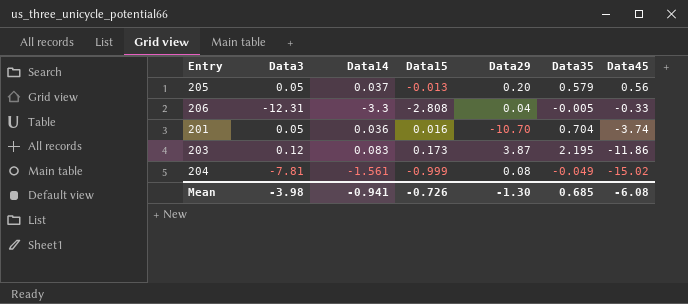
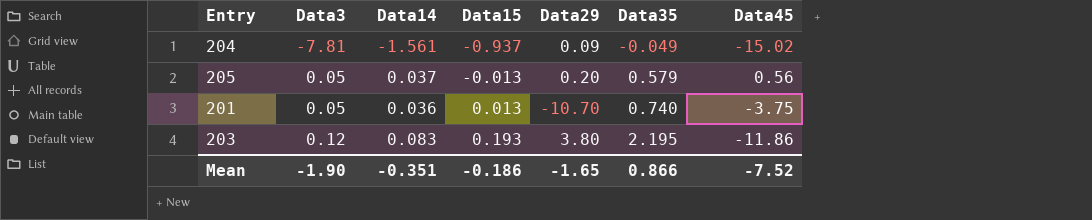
row order: Data45 descending -> Data3 ascending
row 206: -12.31 | -3.3 | -2.808 | 0.04 | -0.005 | -0.33 -> none
204 | Data15: -0.999 -> -0.937
204 | Data29: 0.08 -> 0.09
201 | Data15: 0.016 -> 0.013
201 | Data35: 0.704 -> 0.740
201 | Data45: -3.74 -> -3.75
203 | Data15: 0.173 -> 0.193
203 | Data29: 3.87 -> 3.80
Mean | Data3: -3.98 -> -1.90
Mean | Data14: -0.941 -> -0.351
Mean | Data15: -0.726 -> -0.186
Mean | Data29: -1.30 -> -1.65
Mean | Data35: 0.685 -> 0.866
Mean | Data45: -6.08 -> -7.52

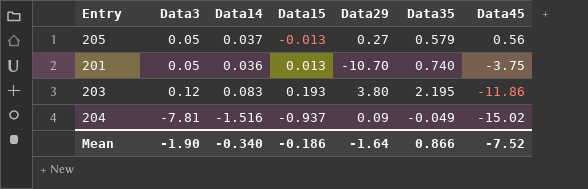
row order: Data3 ascending -> Data45 descending
205 | Data29: 0.20 -> 0.27
204 | Data14: -1.561 -> -1.516
Mean | Data14: -0.351 -> -0.340
Mean | Data29: -1.65 -> -1.64

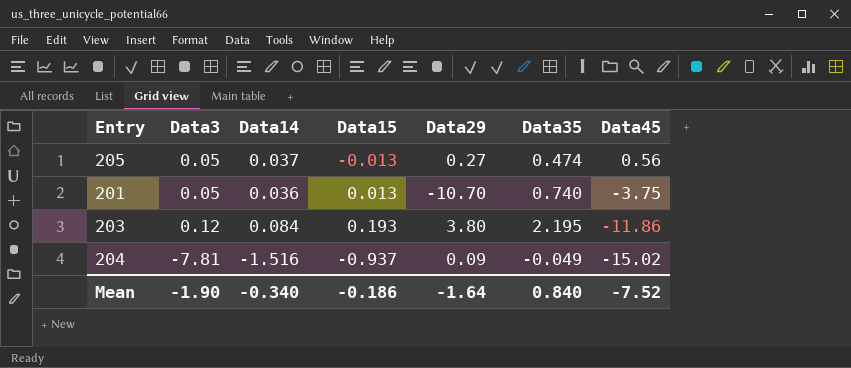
205 | Data35: 0.579 -> 0.474
203 | Data14: 0.083 -> 0.084
Mean | Data35: 0.866 -> 0.840

